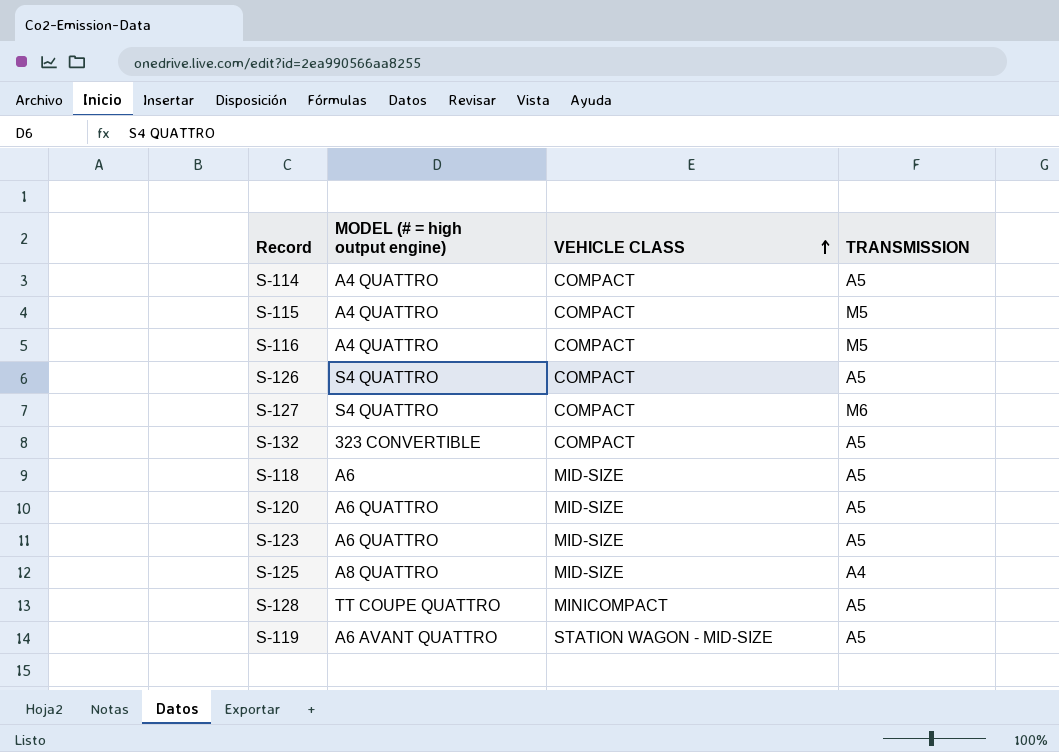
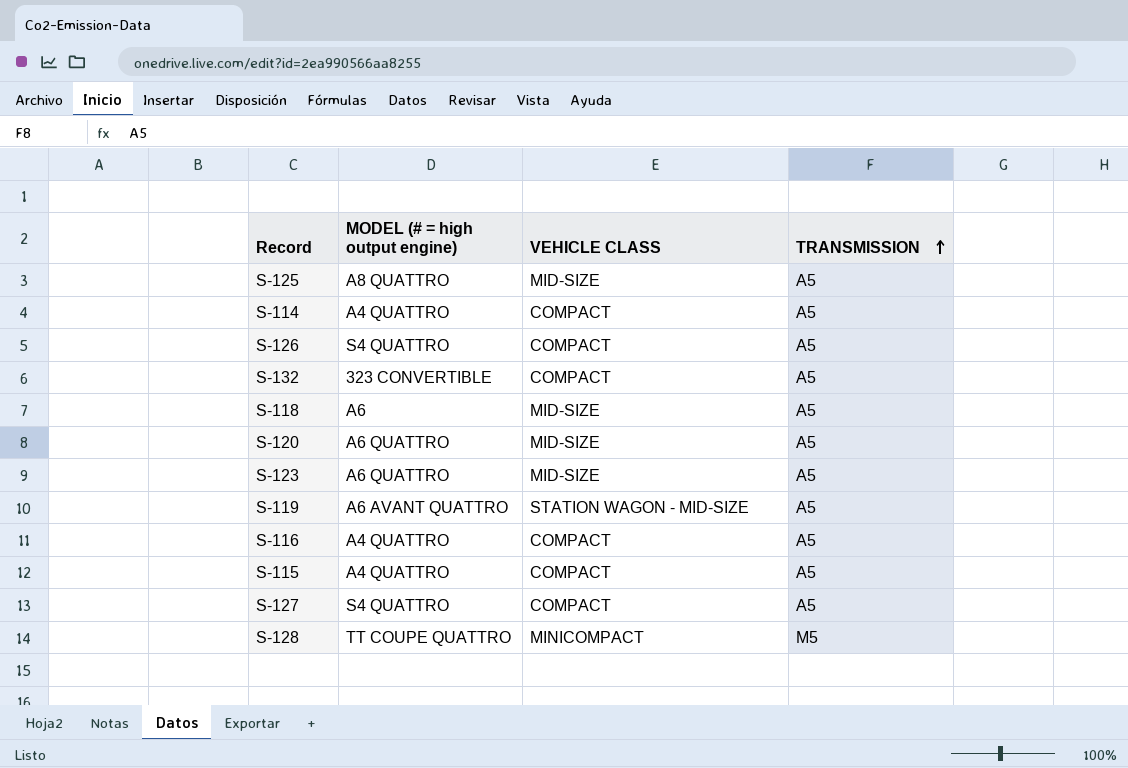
row order: VEHICLE CLASS ascending -> TRANSMISSION ascending
S-125 | TRANSMISSION: A4 -> A5
S-116 | TRANSMISSION: M5 -> A5
S-115 | TRANSMISSION: M5 -> A5
S-127 | TRANSMISSION: M6 -> A5
S-128 | TRANSMISSION: A5 -> M5

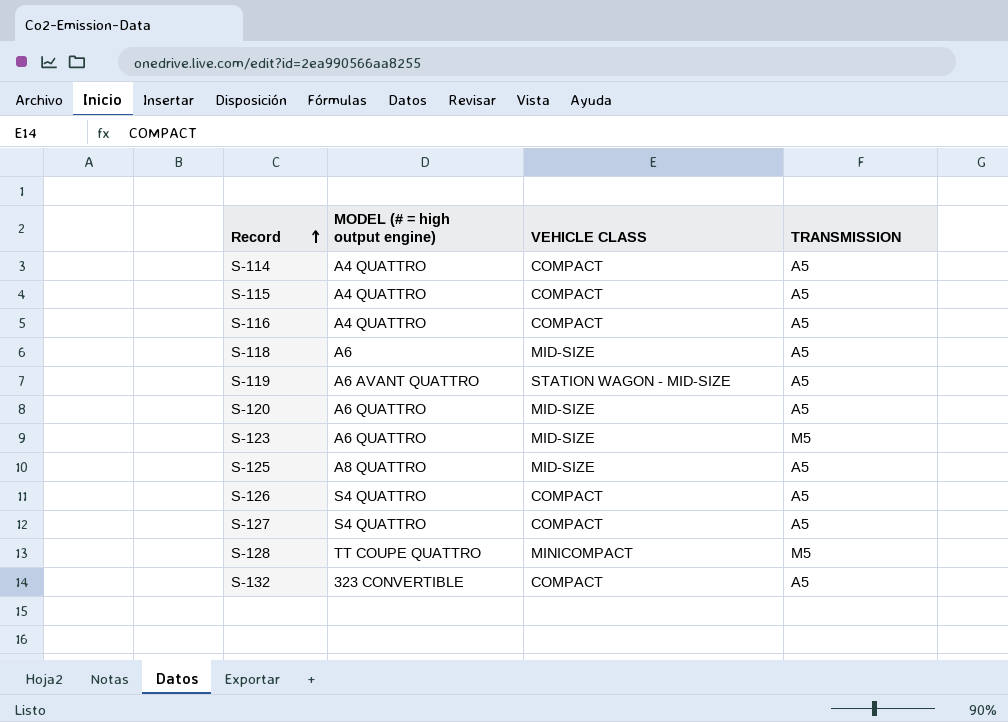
row order: TRANSMISSION ascending -> Record ascending
S-123 | TRANSMISSION: A5 -> M5

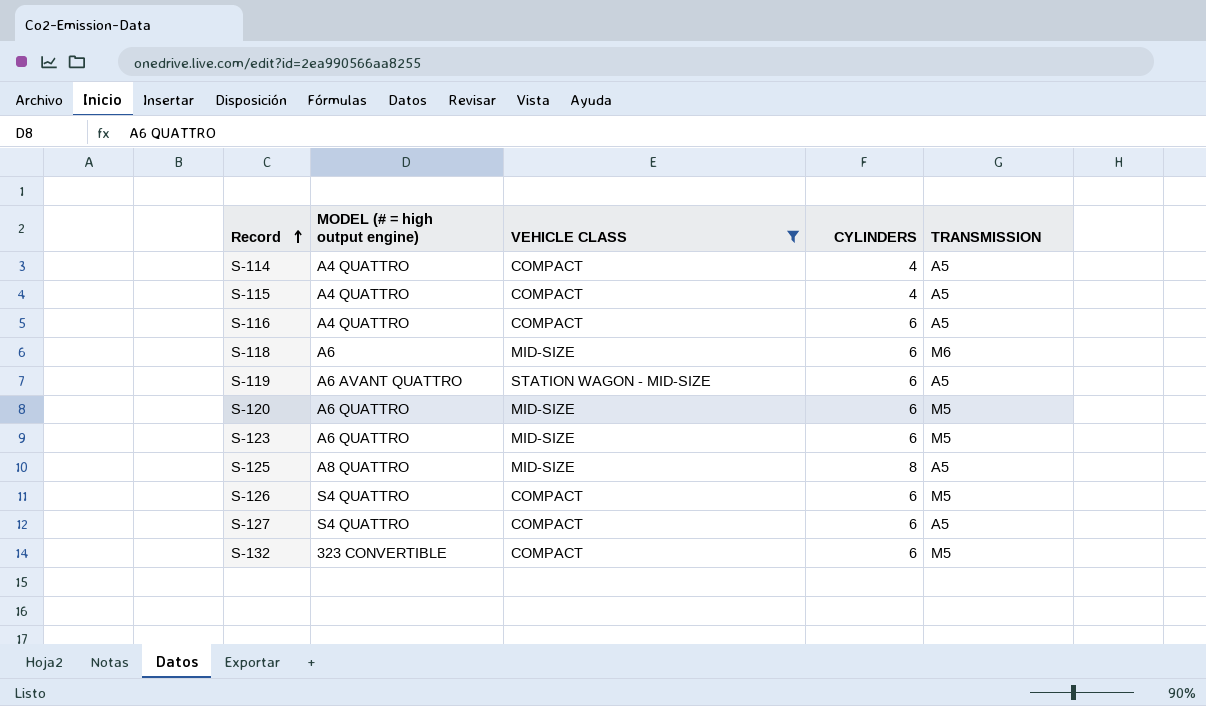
filter: none -> VEHICLE CLASS != MINICOMPACT
column CYLINDERS | position: none -> 4
S-118 | TRANSMISSION: A5 -> M6
S-120 | TRANSMISSION: A5 -> M5
S-126 | TRANSMISSION: A5 -> M5
S-132 | TRANSMISSION: A5 -> M5

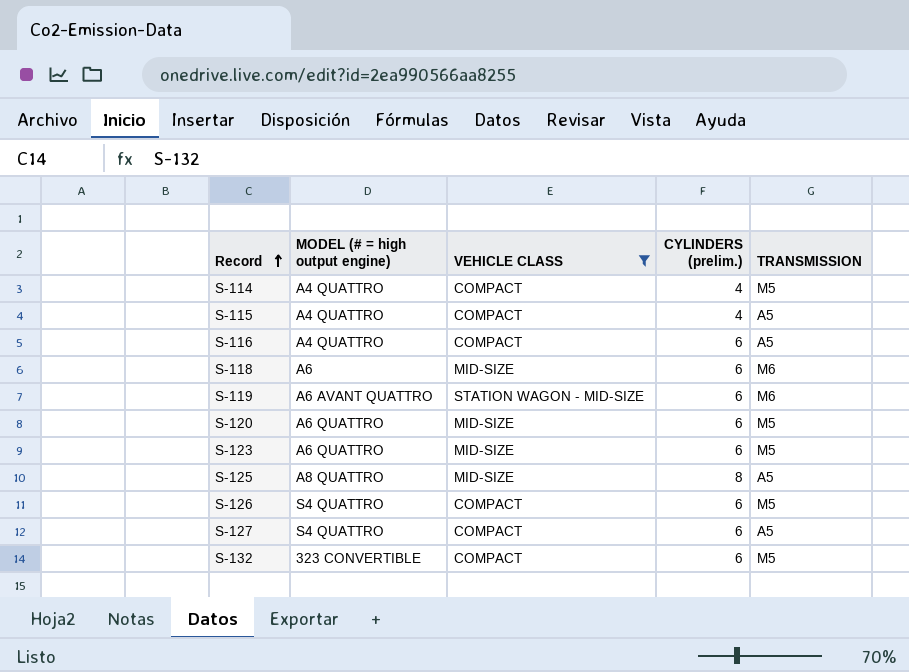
column name: CYLINDERS -> CYLINDERS (prelim.)
S-114 | TRANSMISSION: A5 -> M5
S-119 | TRANSMISSION: A5 -> M6

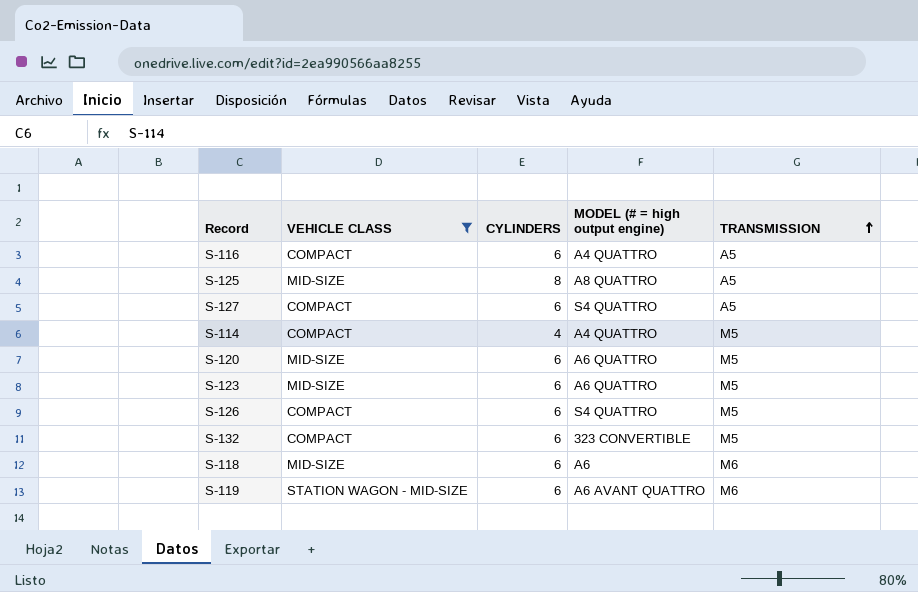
row order: Record ascending -> TRANSMISSION ascending
column name: CYLINDERS (prelim.) -> CYLINDERS
column MODEL (# = high output engine) | position: 2 -> 4
row S-115: A4 QUATTRO | COMPACT | 4 | A5 -> none

